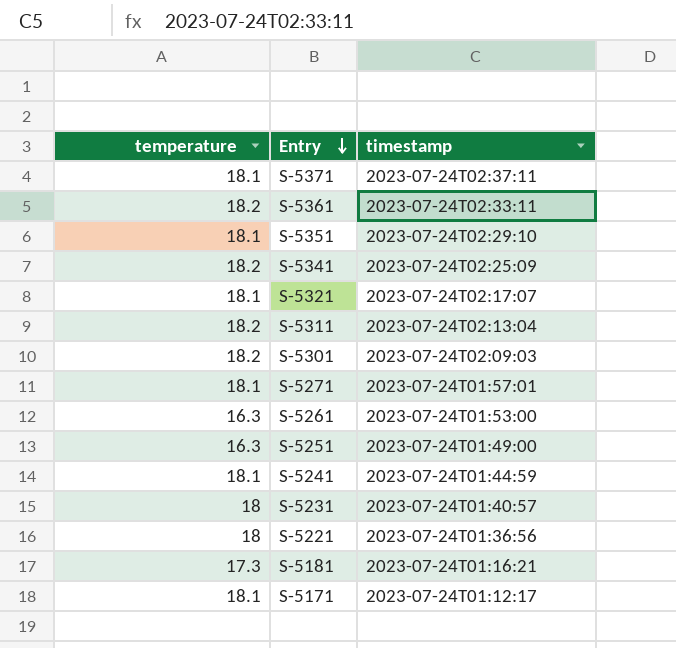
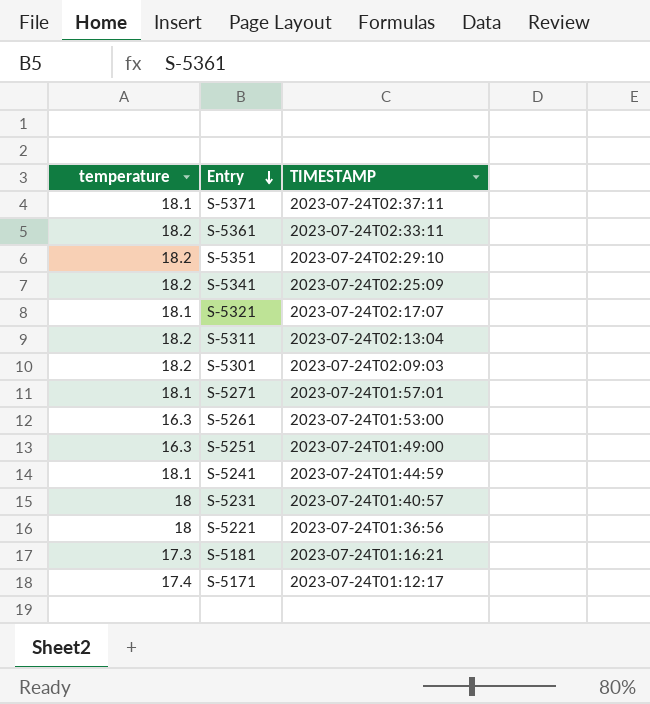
column name: timestamp -> TIMESTAMP
S-5351 | temperature: 18.1 -> 18.2
S-5171 | temperature: 18.1 -> 17.4

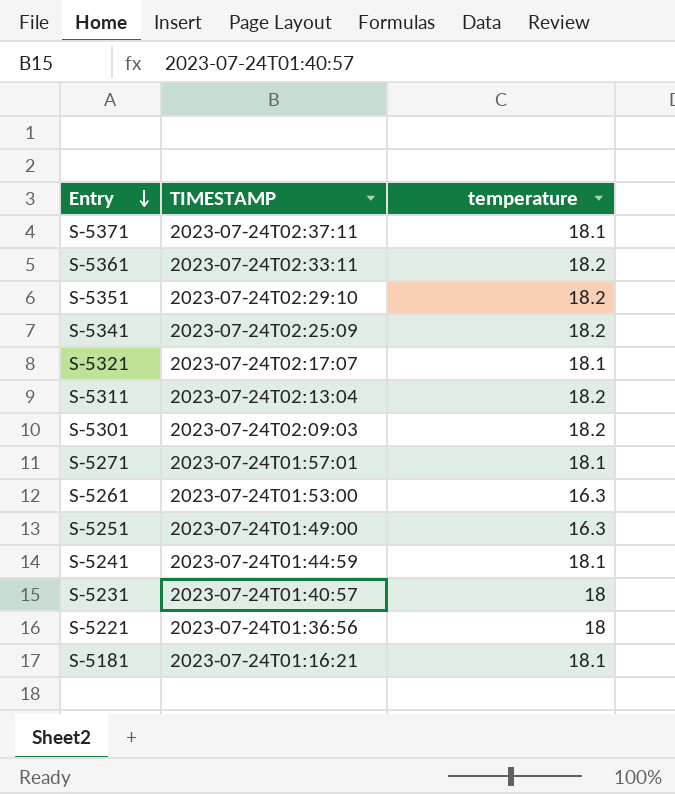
column temperature | position: 1 -> 3
row S-5171: 17.4 | 2023-07-24T01:12:17 -> none
S-5181 | temperature: 17.3 -> 18.1

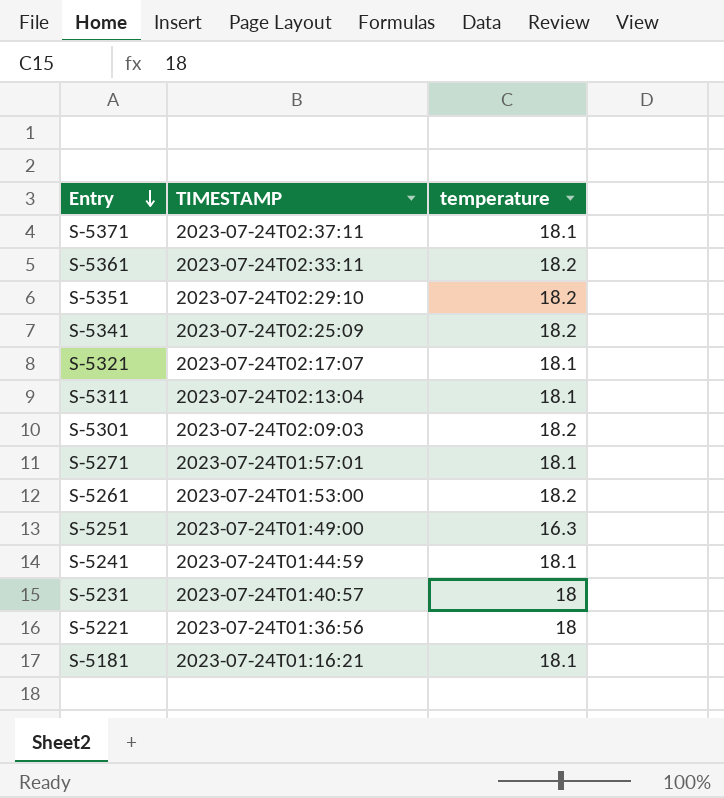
S-5311 | temperature: 18.2 -> 18.1
S-5261 | temperature: 16.3 -> 18.2

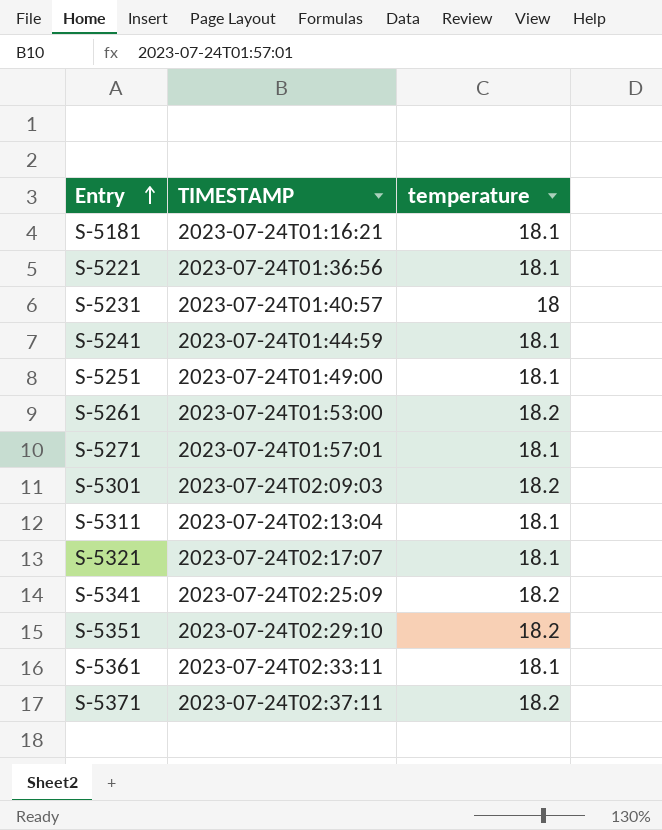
row order: Entry descending -> Entry ascending
S-5221 | temperature: 18 -> 18.1
S-5251 | temperature: 16.3 -> 18.1
S-5361 | temperature: 18.2 -> 18.1
S-5371 | temperature: 18.1 -> 18.2

